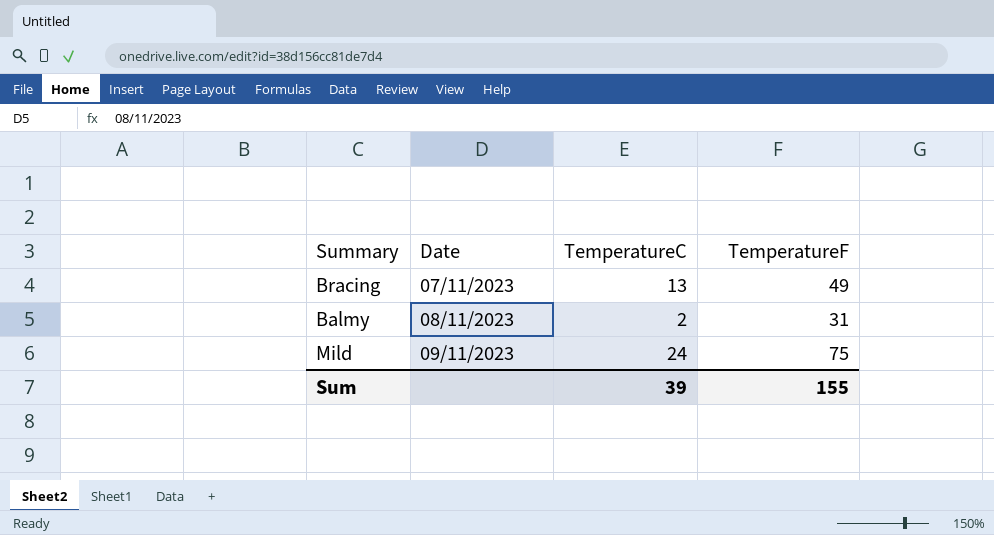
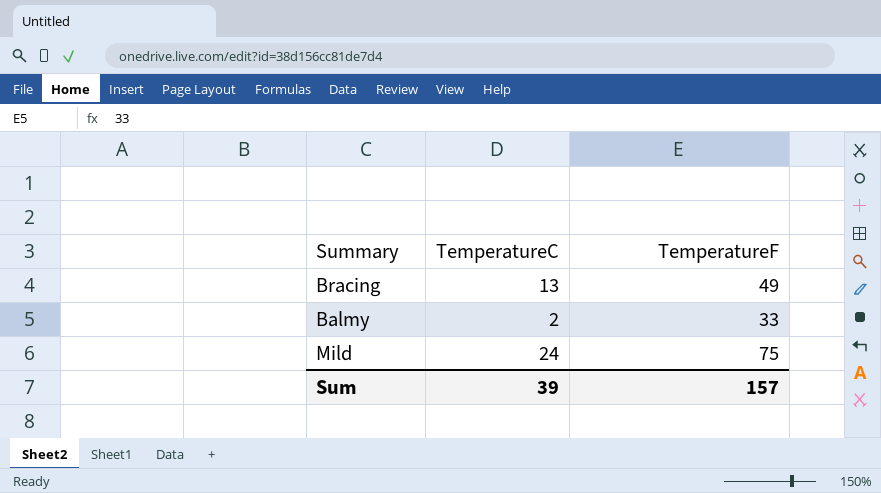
column Date | position: 2 -> none
Balmy | TemperatureF: 31 -> 33
Sum | TemperatureF: 155 -> 157

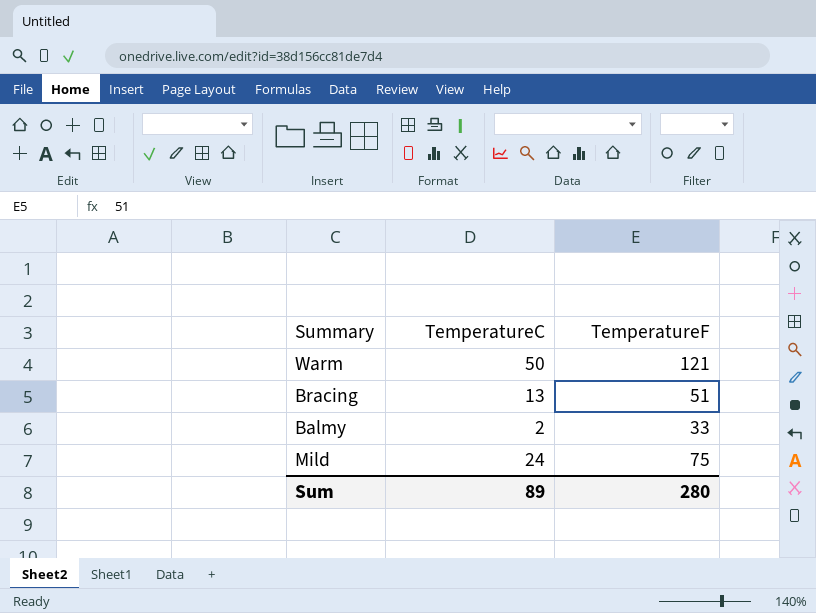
row Warm: none -> 50 | 121
Bracing | TemperatureF: 49 -> 51
Sum | TemperatureC: 39 -> 89
Sum | TemperatureF: 157 -> 280

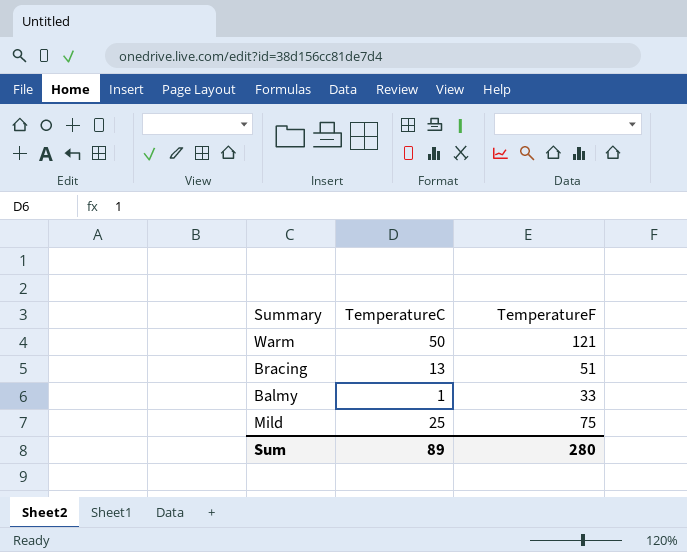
Balmy | TemperatureC: 2 -> 1
Mild | TemperatureC: 24 -> 25

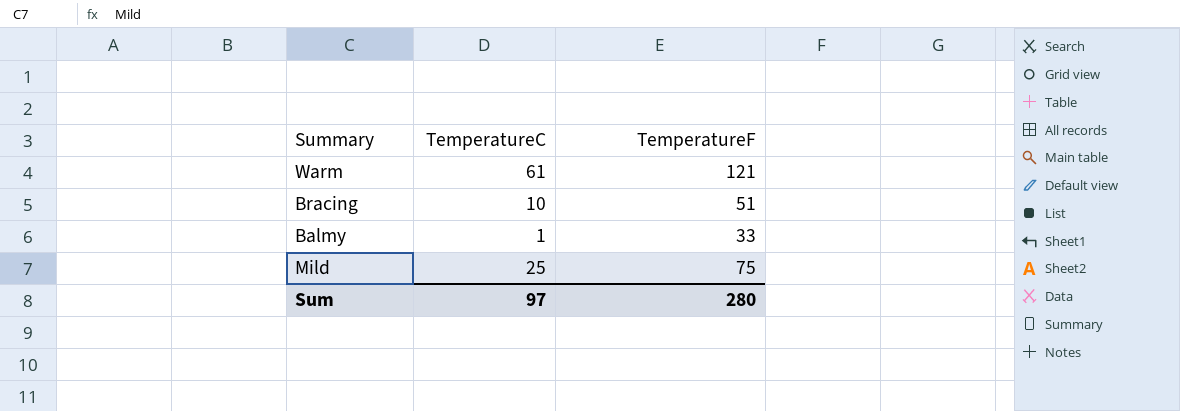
Warm | TemperatureC: 50 -> 61
Bracing | TemperatureC: 13 -> 10
Sum | TemperatureC: 89 -> 97

